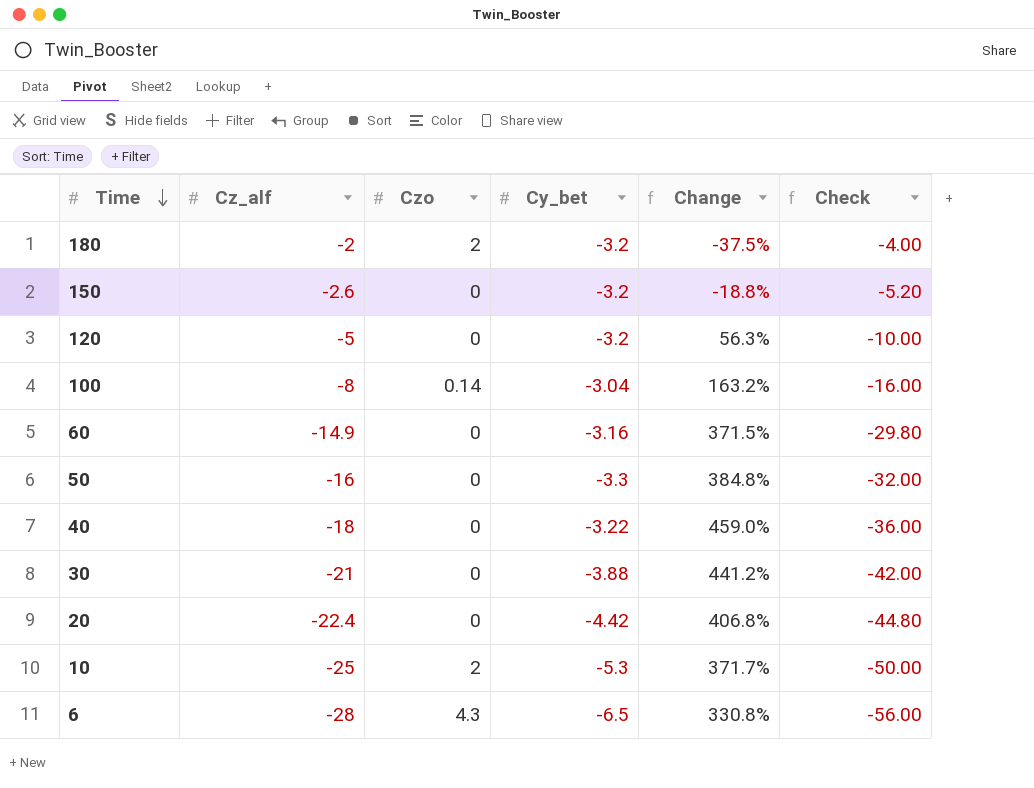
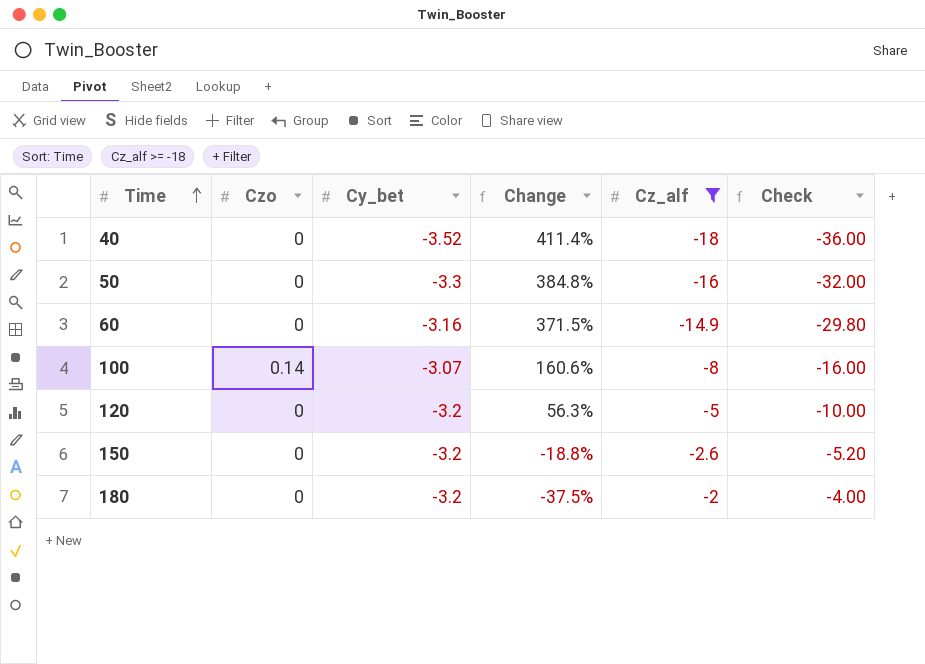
filter: none -> Cz_alf >= -18
row order: Time descending -> Time ascending
column Cz_alf | position: 2 -> 5
40 | Cy_bet: -3.22 -> -3.52
40 | Change: 459.0% -> 411.4%
100 | Cy_bet: -3.04 -> -3.07
100 | Change: 163.2% -> 160.6%
180 | Czo: 2 -> 0

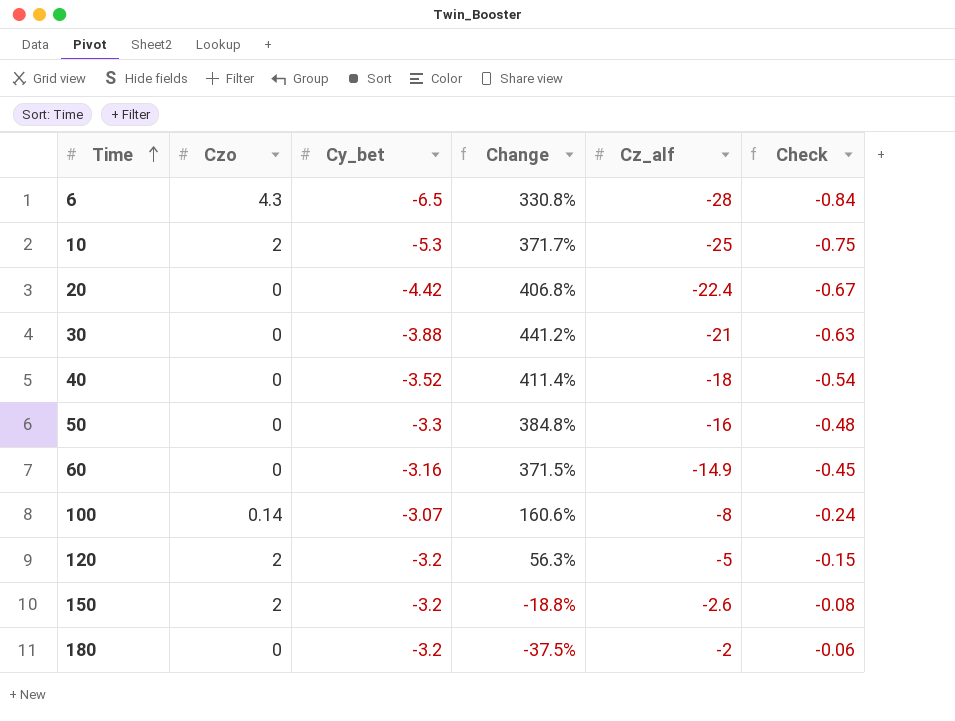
filter: Cz_alf >= -18 -> none
column Check | formula: [Cz_alf] * 2 -> [Cz_alf] * 0.03
120 | Czo: 0 -> 2
150 | Czo: 0 -> 2

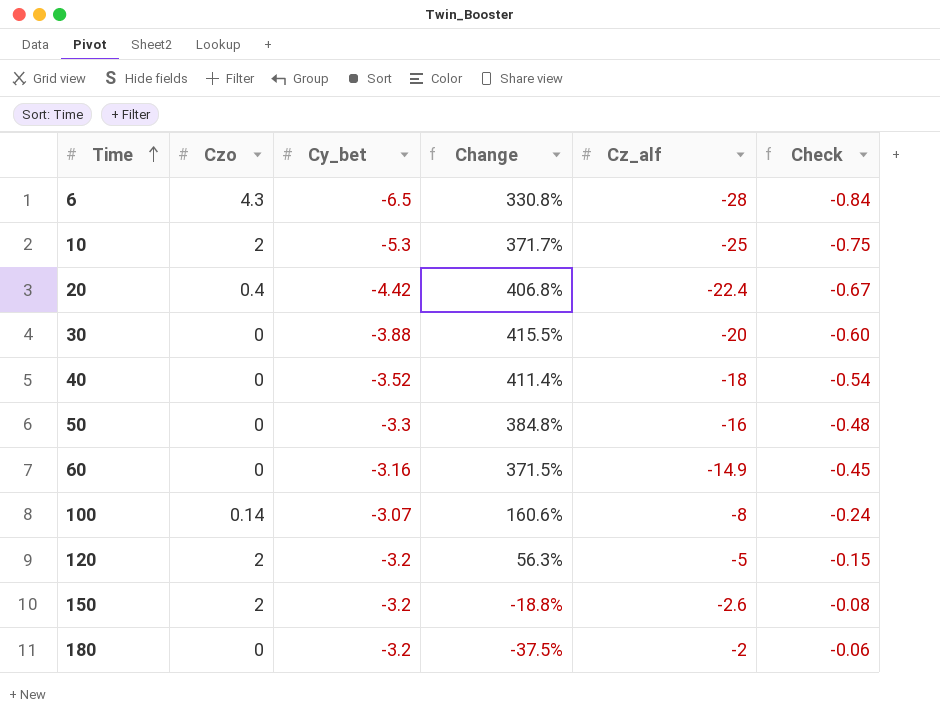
20 | Czo: 0 -> 0.4
30 | Change: 441.2% -> 415.5%
30 | Cz_alf: -21 -> -20
30 | Check: -0.63 -> -0.60

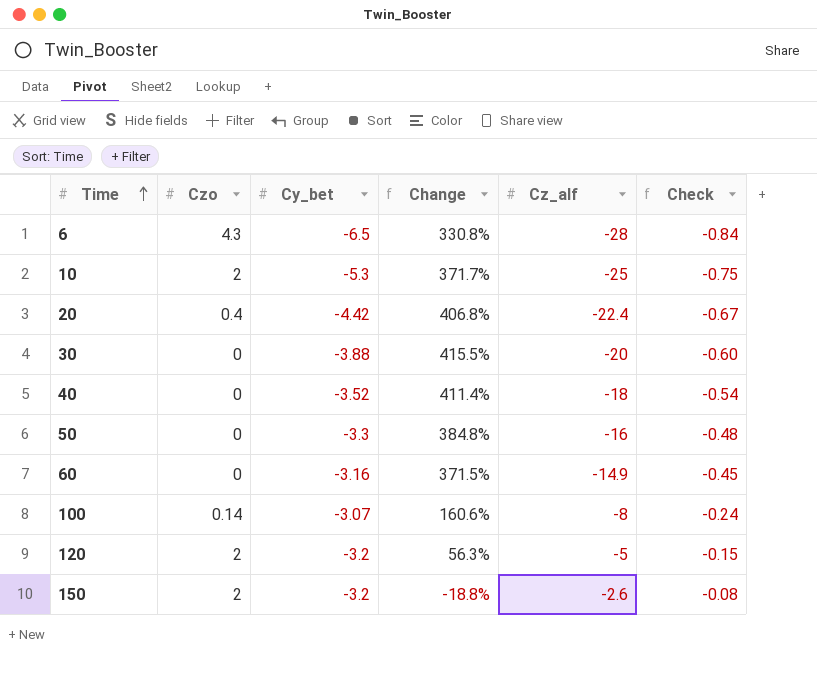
row 180: 0 | -3.2 | -37.5% | -2 | -0.06 -> none

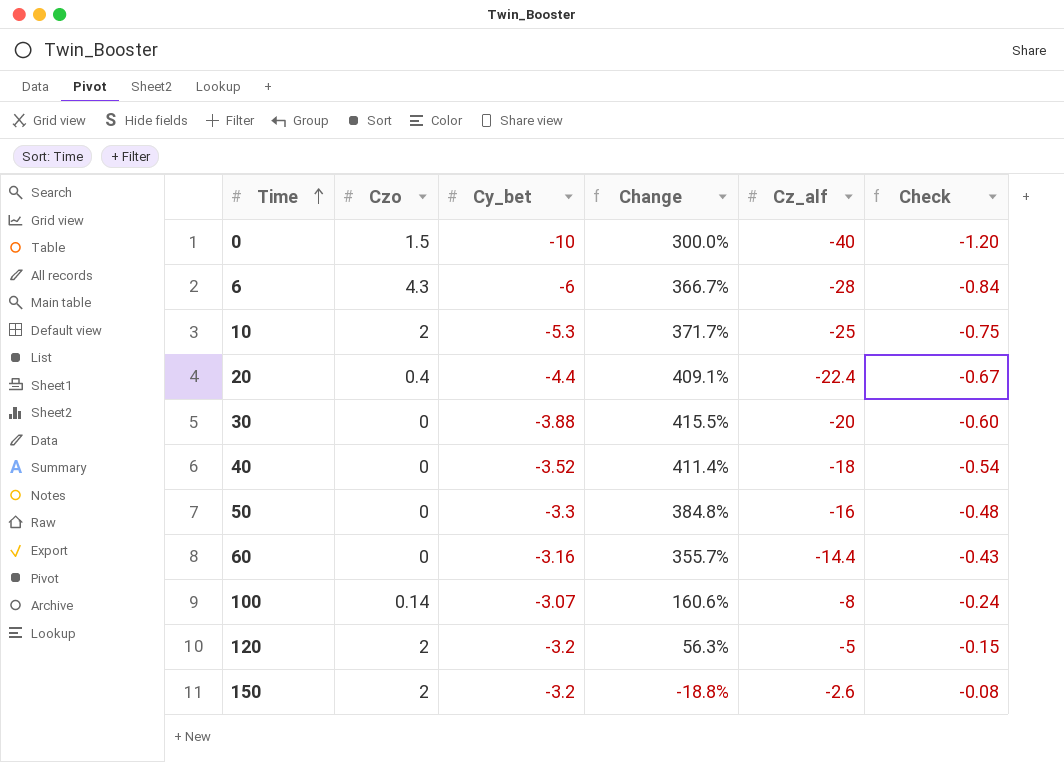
row 0: none -> 1.5 | -10 | 300.0% | -40 | -1.20
6 | Cy_bet: -6.5 -> -6
6 | Change: 330.8% -> 366.7%
20 | Cy_bet: -4.42 -> -4.4
20 | Change: 406.8% -> 409.1%
60 | Change: 371.5% -> 355.7%
60 | Cz_alf: -14.9 -> -14.4
60 | Check: -0.45 -> -0.43

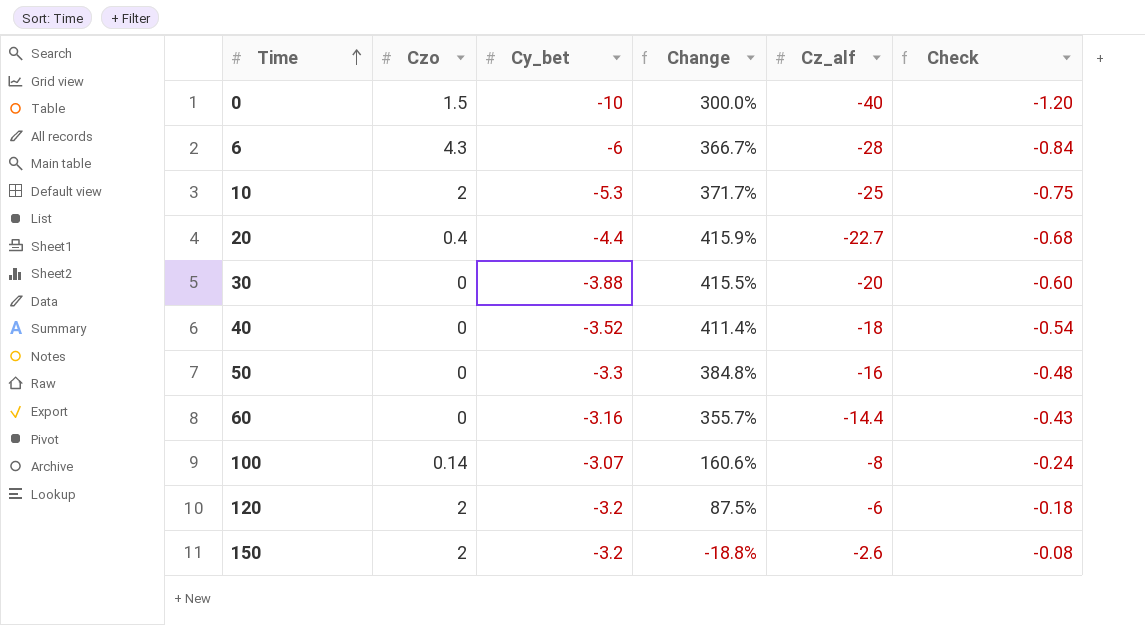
20 | Change: 409.1% -> 415.9%
20 | Cz_alf: -22.4 -> -22.7
20 | Check: -0.67 -> -0.68
120 | Change: 56.3% -> 87.5%
120 | Cz_alf: -5 -> -6
120 | Check: -0.15 -> -0.18

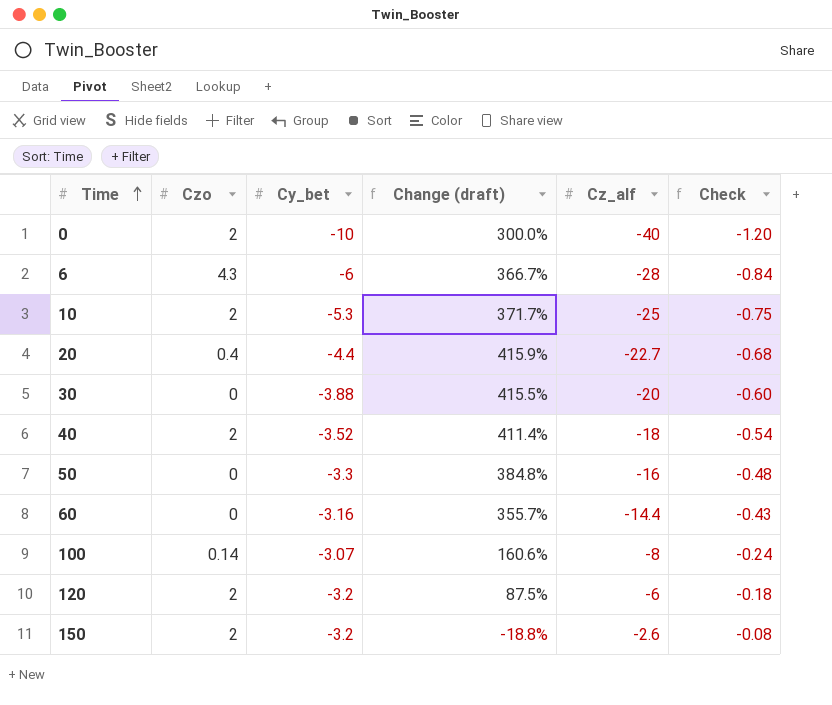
column name: Change -> Change (draft)
0 | Czo: 1.5 -> 2
40 | Czo: 0 -> 2

